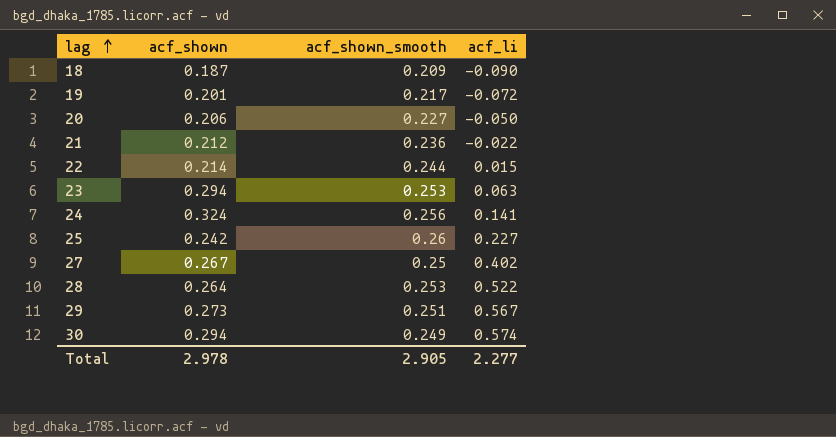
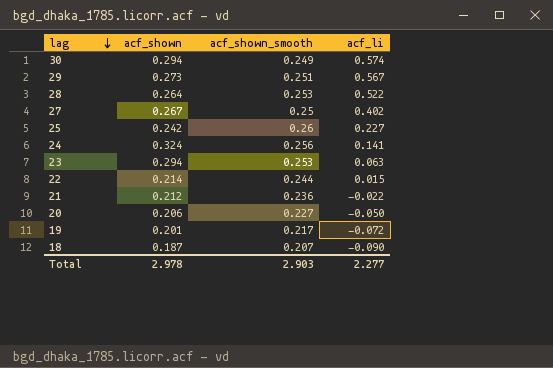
row order: lag ascending -> lag descending
18 | acf_shown_smooth: 0.209 -> 0.207
Total | acf_shown_smooth: 2.905 -> 2.903

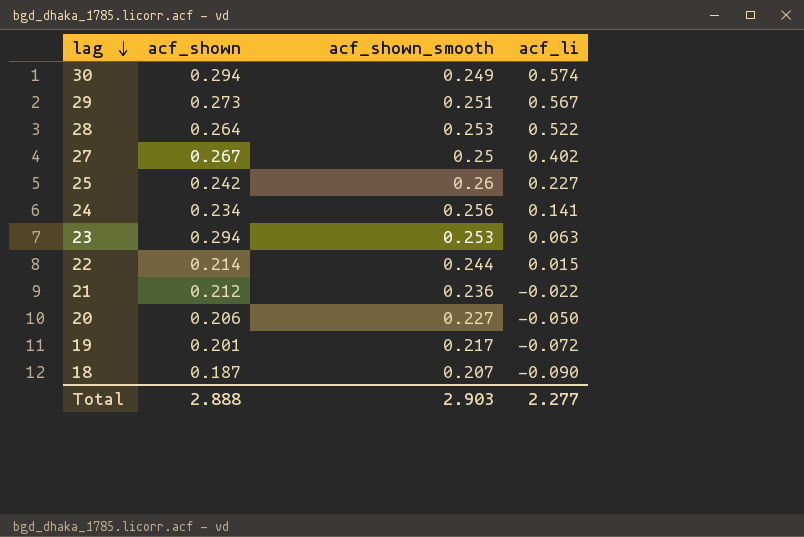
24 | acf_shown: 0.324 -> 0.234
Total | acf_shown: 2.978 -> 2.888

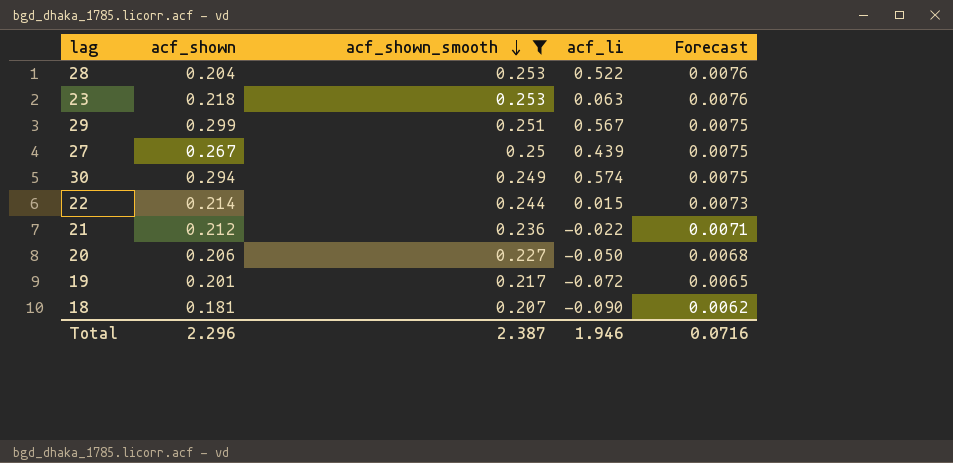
filter: none -> acf_shown_smooth <= 0.253
row order: lag descending -> acf_shown_smooth descending
column Forecast | formula: none -> [acf_shown_smooth] * 0.03
28 | acf_shown: 0.264 -> 0.204
23 | acf_shown: 0.294 -> 0.218
29 | acf_shown: 0.273 -> 0.299
27 | acf_li: 0.402 -> 0.439
18 | acf_shown: 0.187 -> 0.181
Total | acf_shown: 2.888 -> 2.296
Total | acf_shown_smooth: 2.903 -> 2.387
Total | acf_li: 2.277 -> 1.946

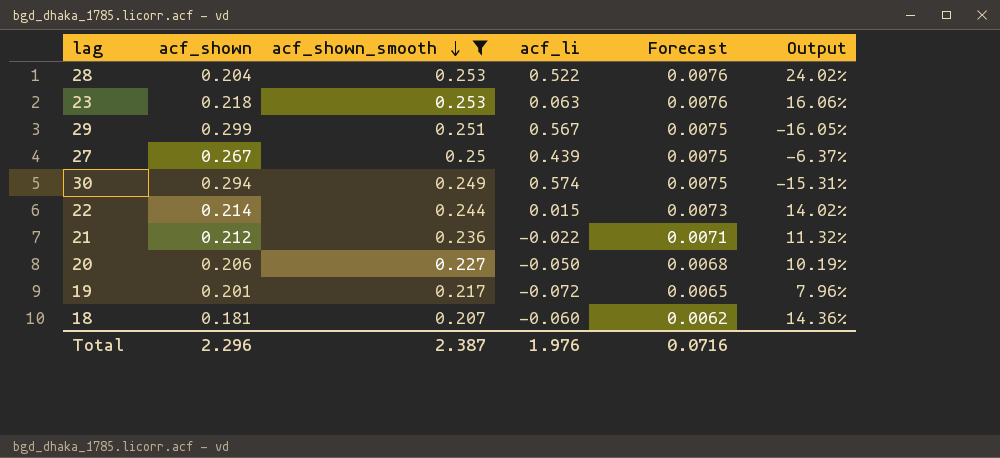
column Output | formula: none -> ([acf_shown_smooth] - [acf_shown]) / [acf_shown]
18 | acf_li: -0.090 -> -0.060
Total | acf_li: 1.946 -> 1.976

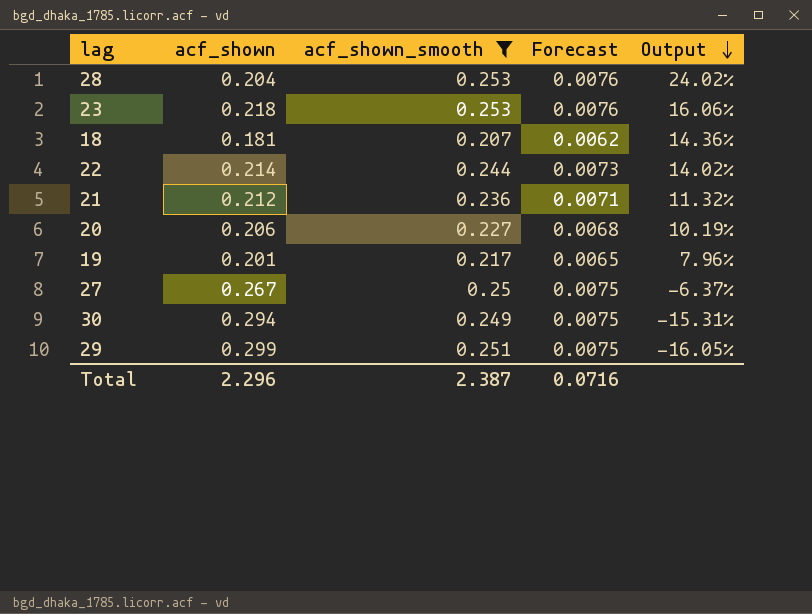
row order: acf_shown_smooth descending -> Output descending
column acf_li | position: 4 -> none

